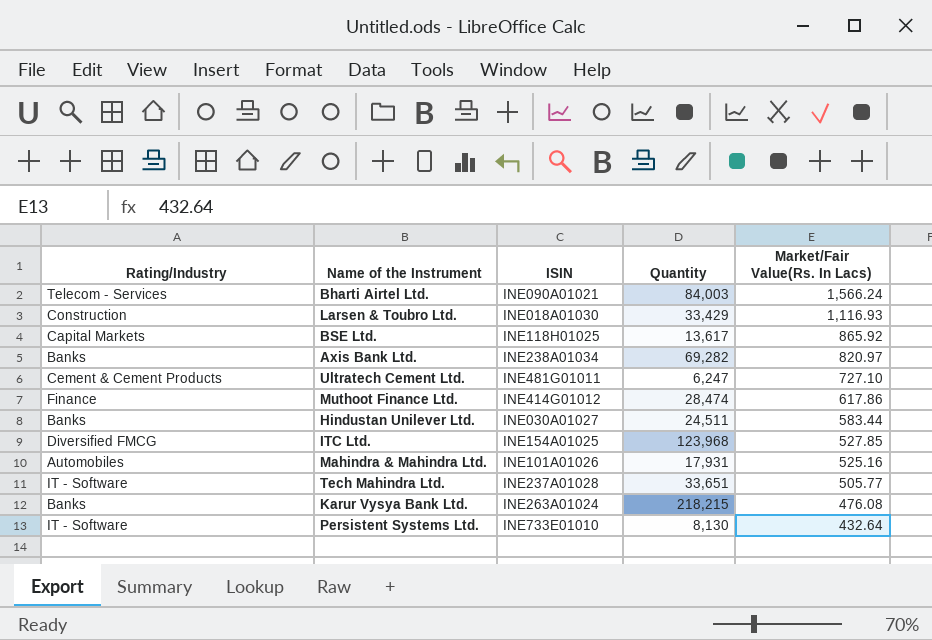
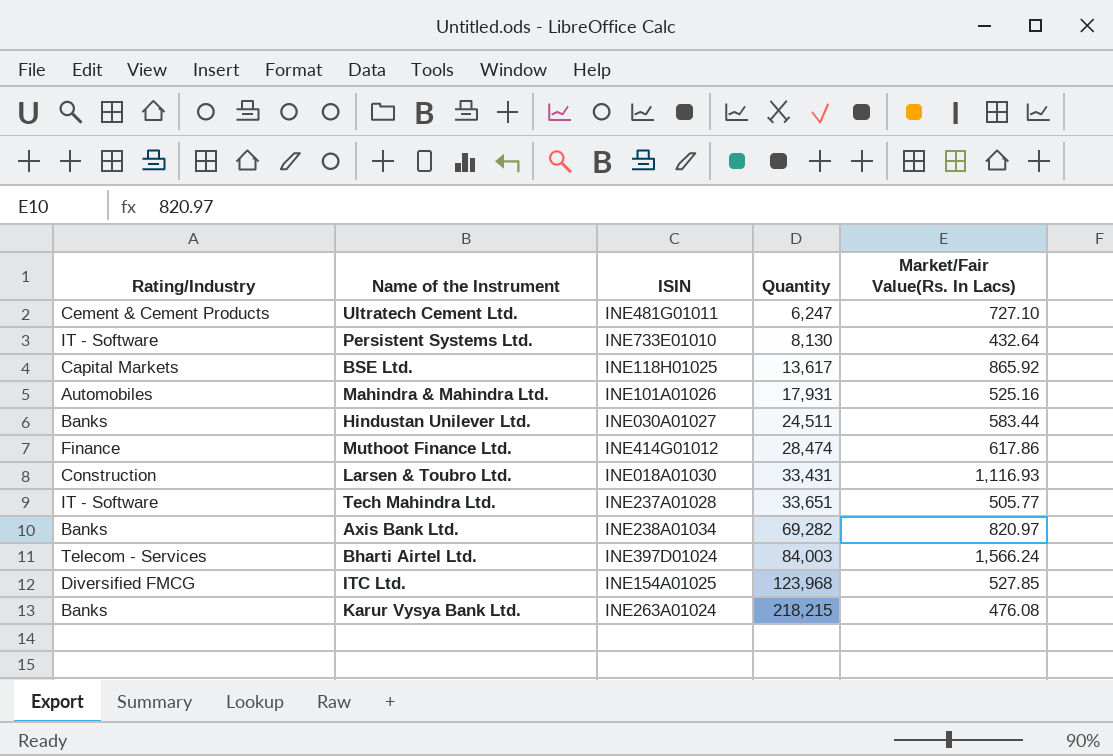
row order: Market/Fair Value(Rs. In Lacs) descending -> Quantity ascending
Larsen & Toubro Ltd. | Quantity: 33,429 -> 33,431
Bharti Airtel Ltd. | ISIN: INE090A01021 -> INE397D01024

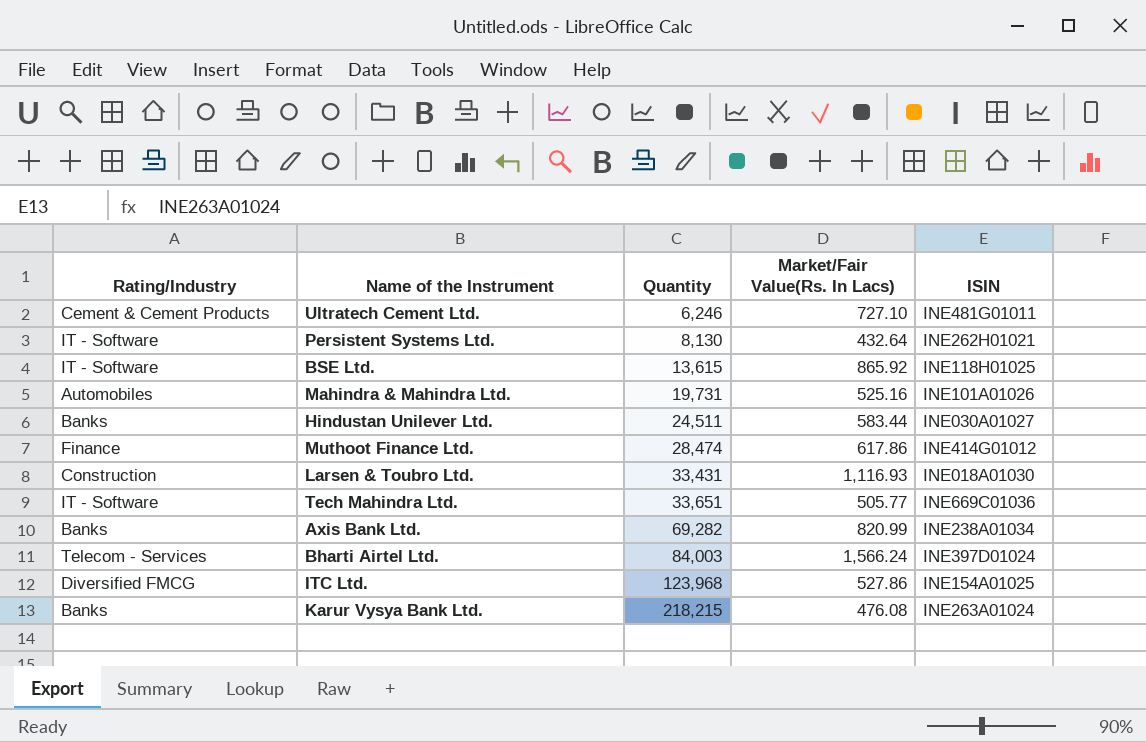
column ISIN | position: 3 -> 5
Ultratech Cement Ltd. | Quantity: 6,247 -> 6,246
Persistent Systems Ltd. | ISIN: INE733E01010 -> INE262H01021
BSE Ltd. | Rating/Industry: Capital Markets -> IT - Software
BSE Ltd. | Quantity: 13,617 -> 13,615
Mahindra & Mahindra Ltd. | Quantity: 17,931 -> 19,731
Tech Mahindra Ltd. | ISIN: INE237A01028 -> INE669C01036
Axis Bank Ltd. | Market/Fair Value(Rs. In Lacs): 820.97 -> 820.99
ITC Ltd. | Market/Fair Value(Rs. In Lacs): 527.85 -> 527.86

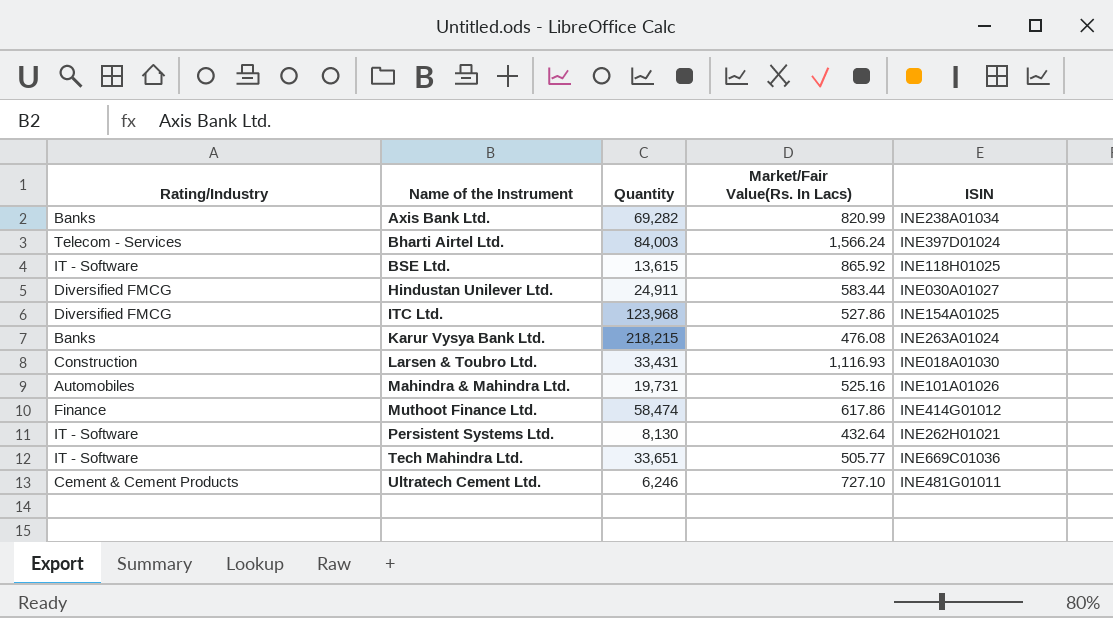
row order: Quantity ascending -> Name of the Instrument ascending
Hindustan Unilever Ltd. | Rating/Industry: Banks -> Diversified FMCG
Hindustan Unilever Ltd. | Quantity: 24,511 -> 24,911
Muthoot Finance Ltd. | Quantity: 28,474 -> 58,474

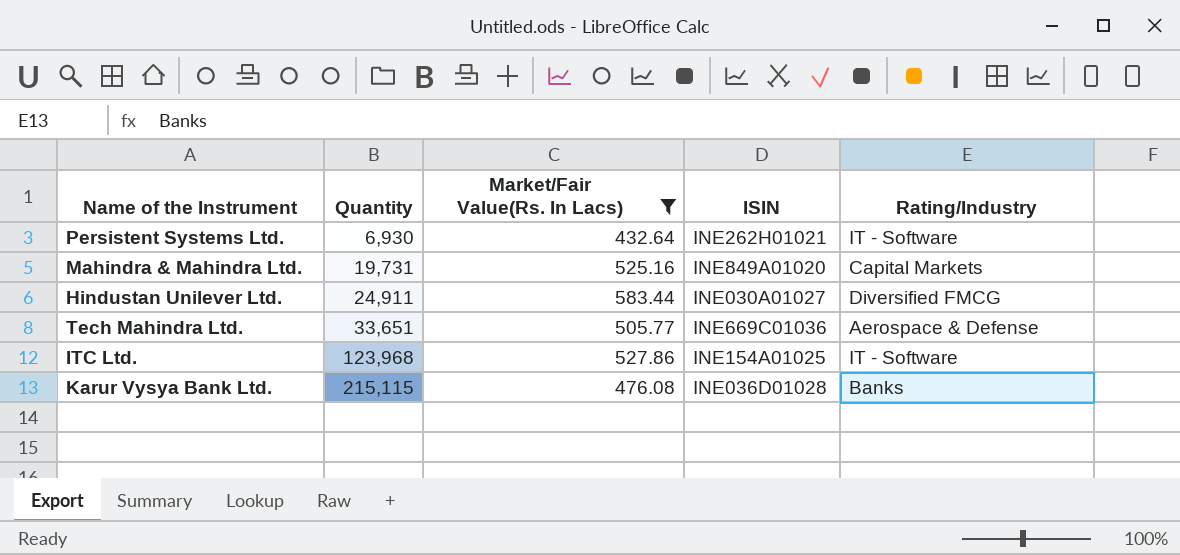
filter: none -> Market/Fair Value(Rs. In Lacs) <= 583.44
row order: Name of the Instrument ascending -> Quantity ascending
column Rating/Industry | position: 1 -> 5
Persistent Systems Ltd. | Quantity: 8,130 -> 6,930
Mahindra & Mahindra Ltd. | ISIN: INE101A01026 -> INE849A01020
Mahindra & Mahindra Ltd. | Rating/Industry: Automobiles -> Capital Markets
Tech Mahindra Ltd. | Rating/Industry: IT - Software -> Aerospace & Defense
ITC Ltd. | Rating/Industry: Diversified FMCG -> IT - Software
Karur Vysya Bank Ltd. | Quantity: 218,215 -> 215,115
Karur Vysya Bank Ltd. | ISIN: INE263A01024 -> INE036D01028

